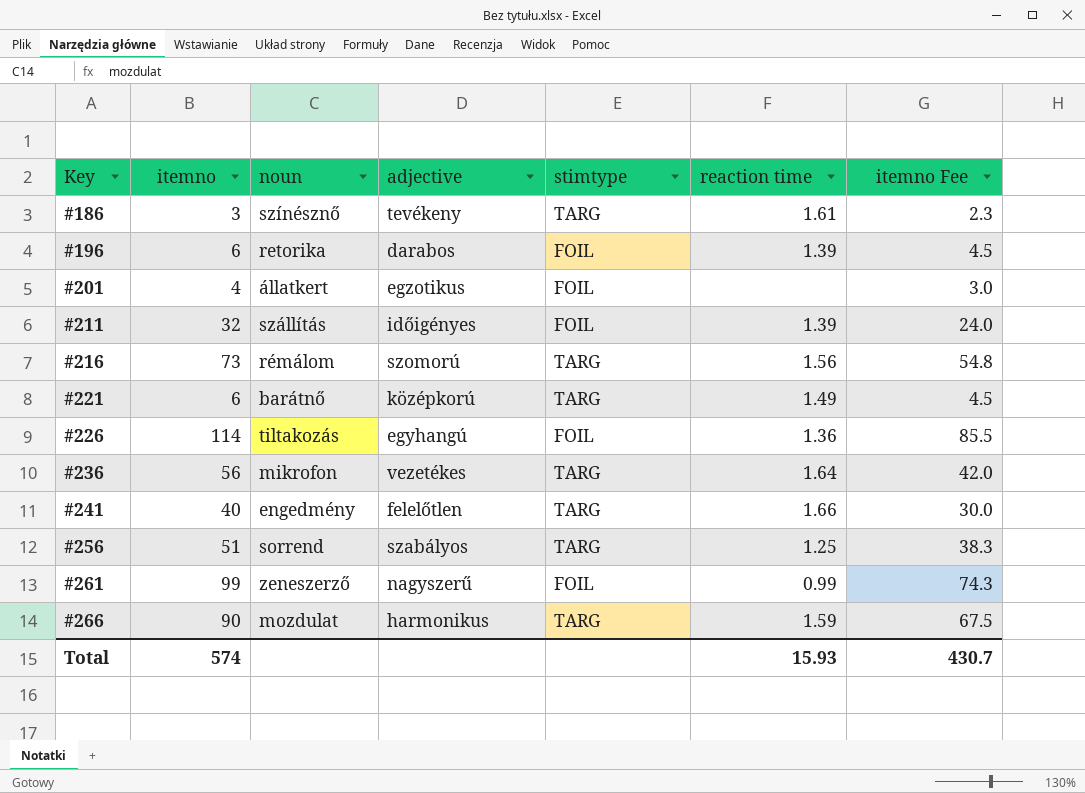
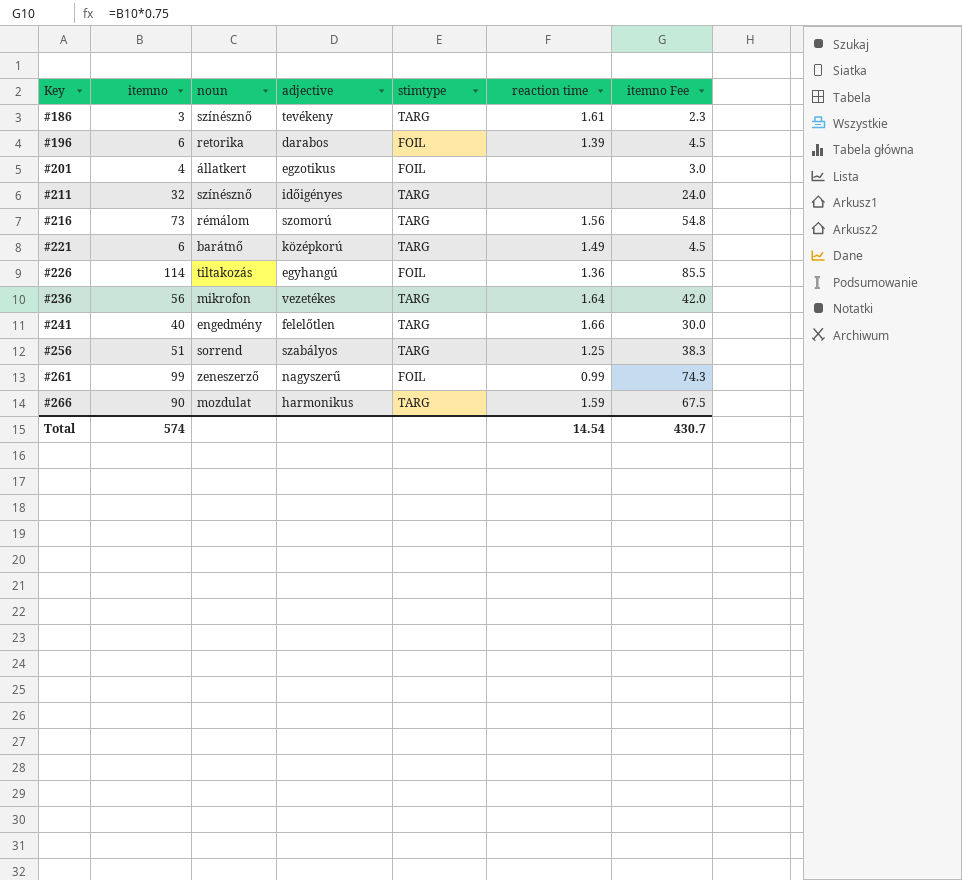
#211 | noun: szállítás -> színésznő
#211 | stimtype: FOIL -> TARG
#211 | reaction time: 1.39 -> none
Total | reaction time: 15.93 -> 14.54

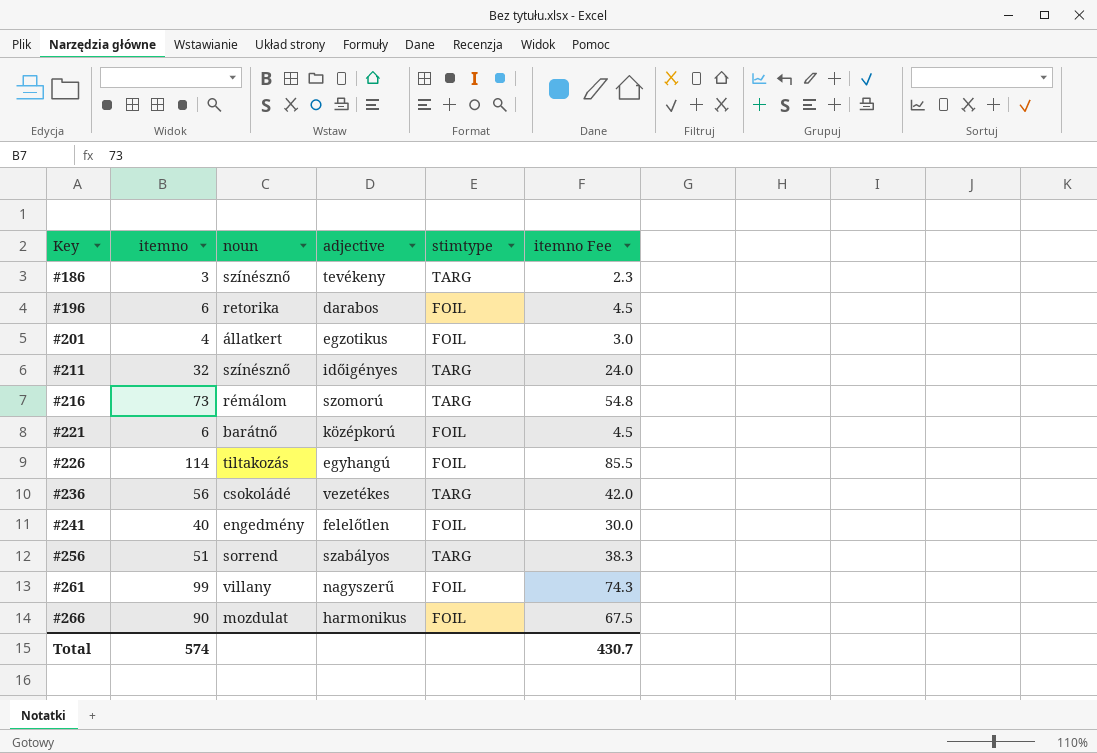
column reaction time | position: 6 -> none
#221 | stimtype: TARG -> FOIL
#236 | noun: mikrofon -> csokoládé
#241 | stimtype: TARG -> FOIL
#261 | noun: zeneszerző -> villany
#266 | stimtype: TARG -> FOIL

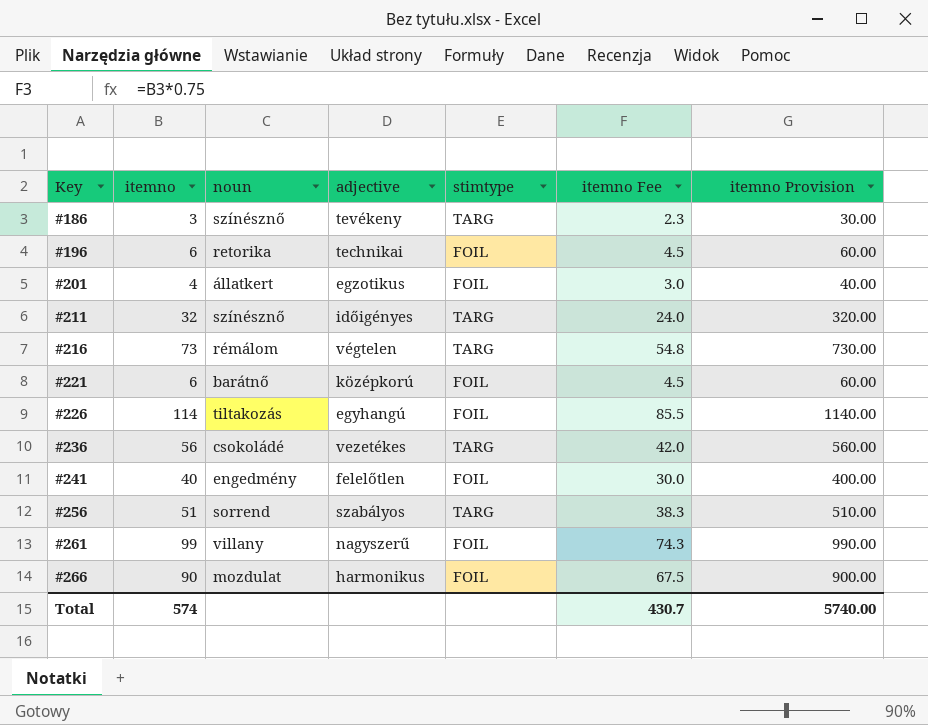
column itemno Provision | formula: none -> [itemno] * 10
#196 | adjective: darabos -> technikai
#216 | adjective: szomorú -> végtelen

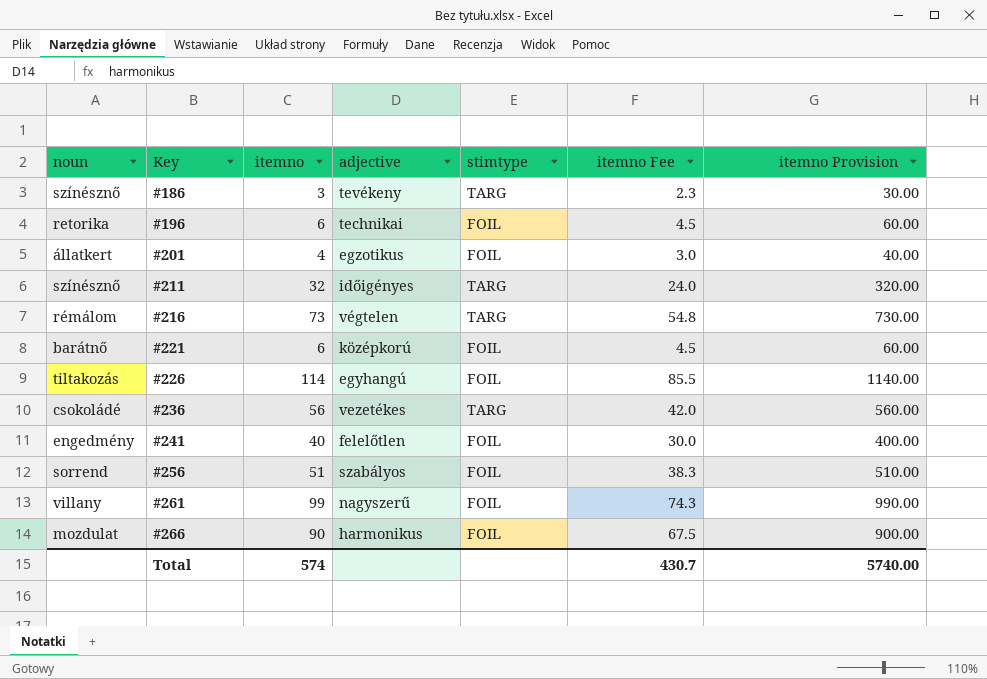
column noun | position: 3 -> 1
#256 | stimtype: TARG -> FOIL

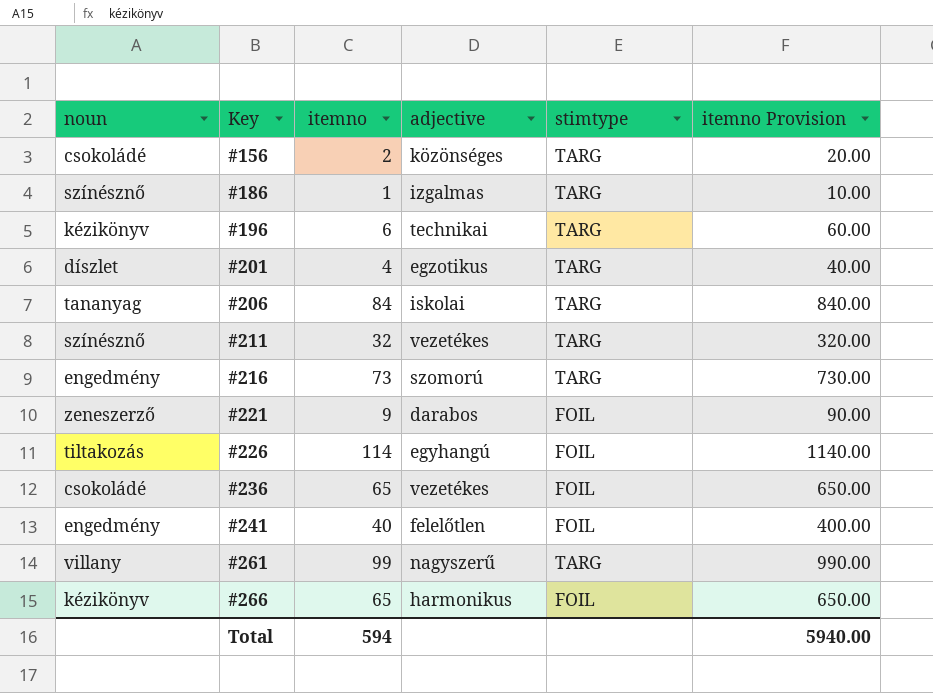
column itemno Fee | formula: [itemno] * 0.75 -> none
row #256: sorrend | 51 | szabályos | FOIL | 38.3 | 510.00 -> none
row #156: none -> csokoládé | 2 | közönséges | TARG | 20.00
#186 | itemno: 3 -> 1
#186 | adjective: tevékeny -> izgalmas
#186 | itemno Provision: 30.00 -> 10.00
#196 | noun: retorika -> kézikönyv
#196 | stimtype: FOIL -> TARG
#201 | noun: állatkert -> díszlet
#201 | stimtype: FOIL -> TARG
row #206: none -> tananyag | 84 | iskolai | TARG | 840.00
#211 | adjective: időigényes -> vezetékes
#216 | noun: rémálom -> engedmény
#216 | adjective: végtelen -> szomorú
#221 | noun: barátnő -> zeneszerző
#221 | itemno: 6 -> 9
#221 | adjective: középkorú -> darabos
#221 | itemno Provision: 60.00 -> 90.00
#236 | itemno: 56 -> 65
#236 | stimtype: TARG -> FOIL
#236 | itemno Provision: 560.00 -> 650.00
#261 | stimtype: FOIL -> TARG
#266 | noun: mozdulat -> kézikönyv
#266 | itemno: 90 -> 65
#266 | itemno Provision: 900.00 -> 650.00
Total | itemno: 574 -> 594
Total | itemno Provision: 5740.00 -> 5940.00

